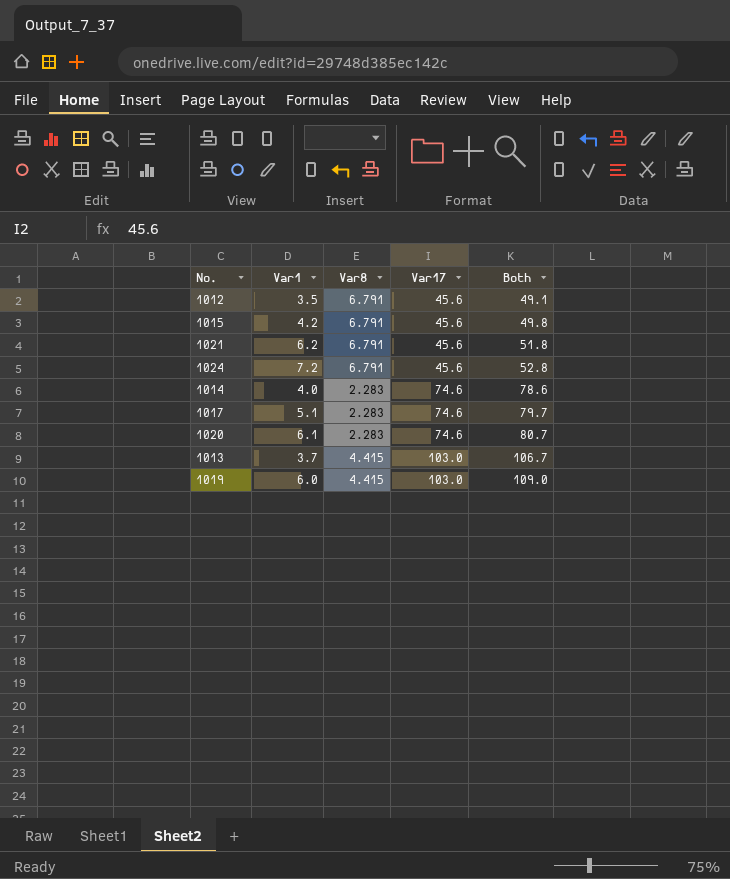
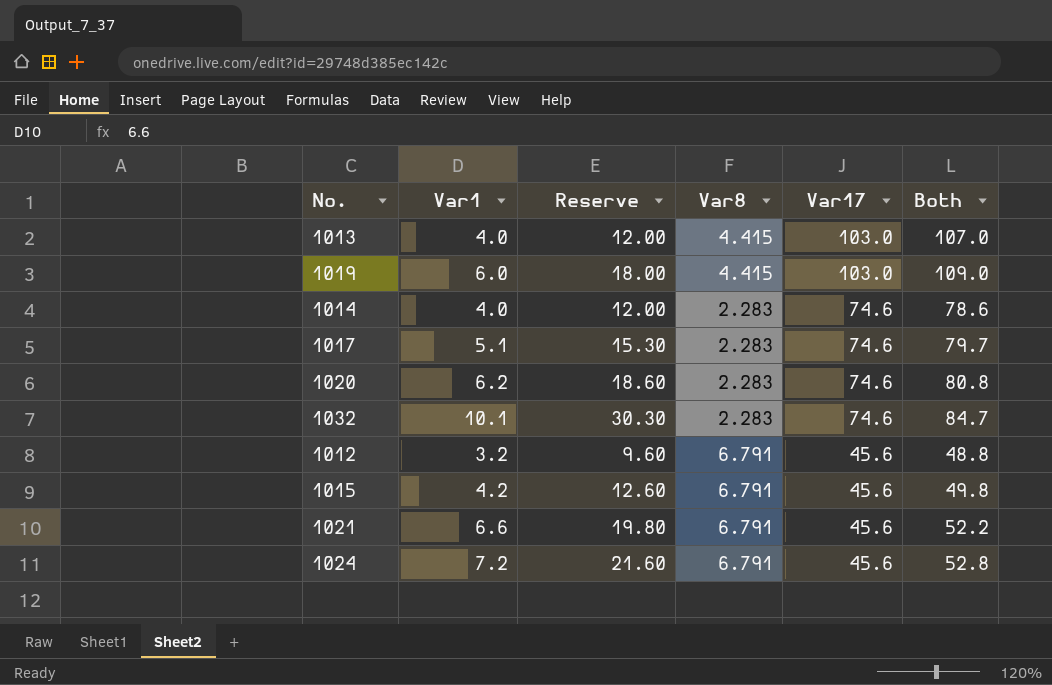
row order: Var17 ascending -> Var17 descending
column Reserve | formula: none -> [Var1] * 3
1013 | Var1: 3.7 -> 4.0
1013 | Both: 106.7 -> 107.0
1020 | Var1: 6.1 -> 6.2
1020 | Both: 80.7 -> 80.8
row 1032: none -> 10.1 | 30.30 | 2.283 | 74.6 | 84.7
1012 | Var1: 3.5 -> 3.2
1012 | Both: 49.1 -> 48.8
1021 | Var1: 6.2 -> 6.6
1021 | Both: 51.8 -> 52.2

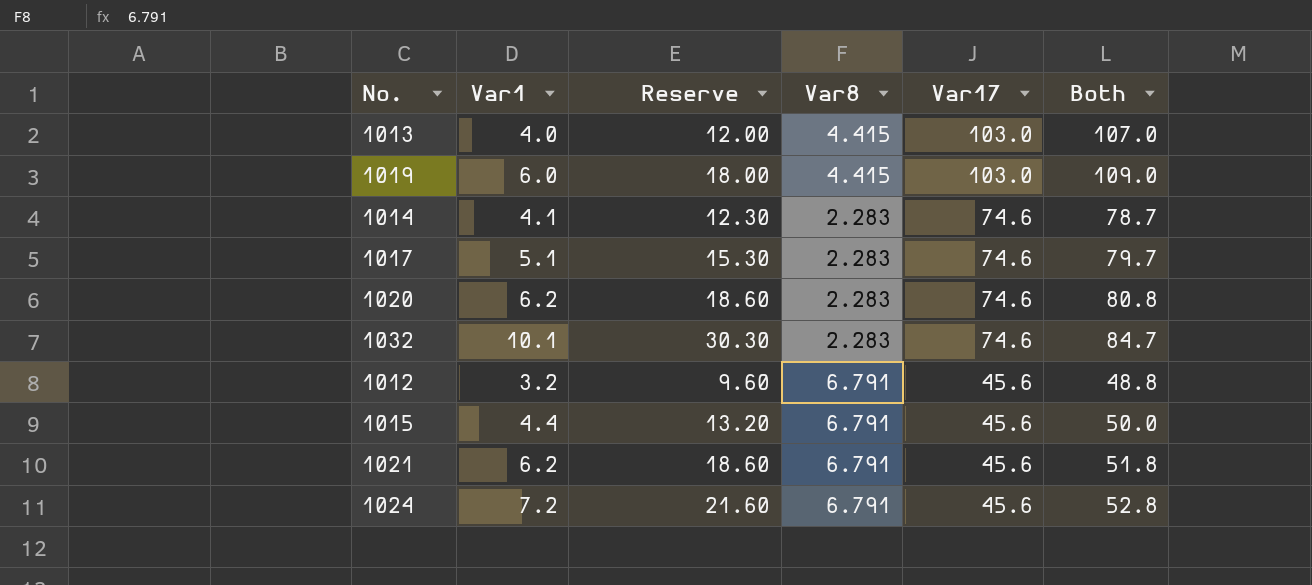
1014 | Var1: 4.0 -> 4.1
1014 | Reserve: 12.00 -> 12.30
1014 | Both: 78.6 -> 78.7
1015 | Var1: 4.2 -> 4.4
1015 | Reserve: 12.60 -> 13.20
1015 | Both: 49.8 -> 50.0
1021 | Var1: 6.6 -> 6.2
1021 | Reserve: 19.80 -> 18.60
1021 | Both: 52.2 -> 51.8

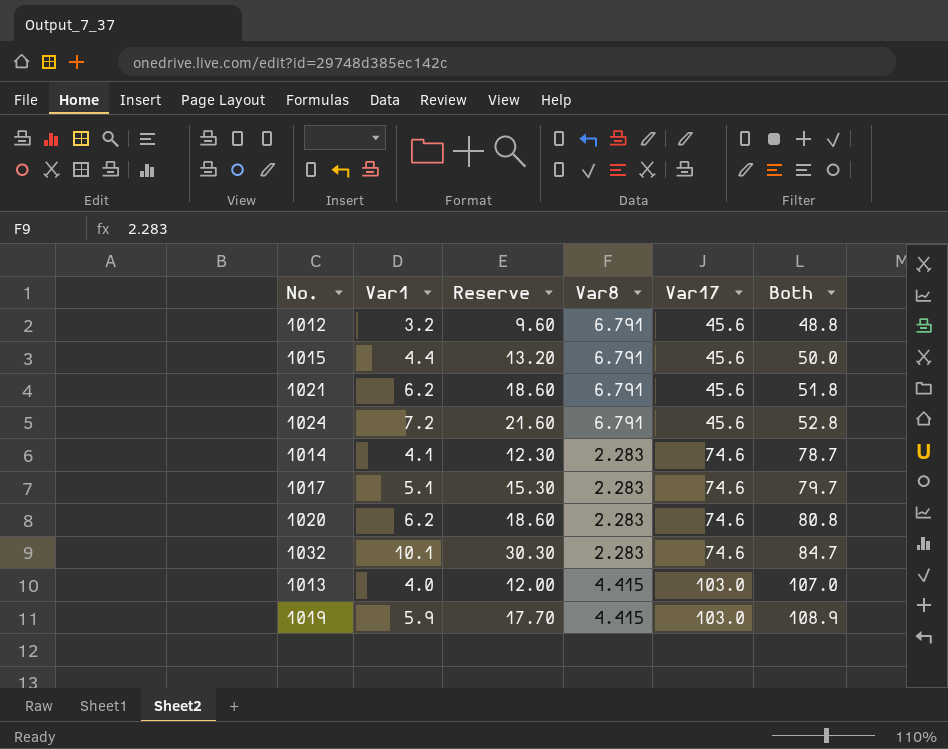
row order: Var17 descending -> Var17 ascending
1019 | Var1: 6.0 -> 5.9
1019 | Reserve: 18.00 -> 17.70
1019 | Both: 109.0 -> 108.9

